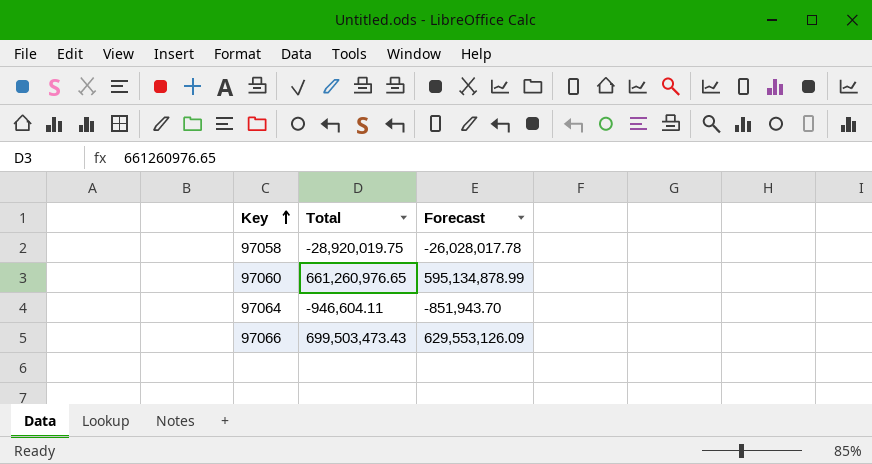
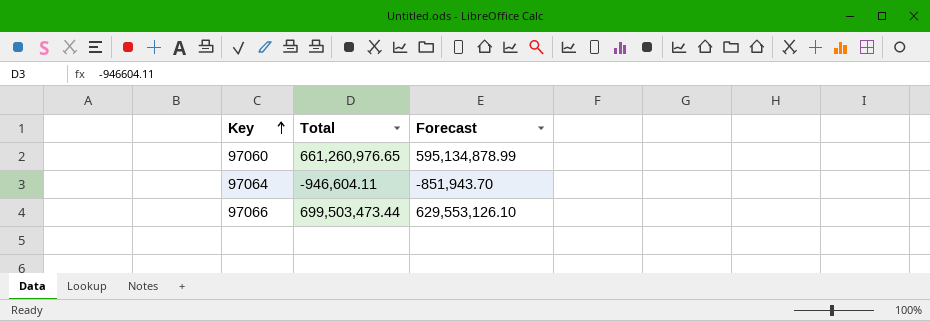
row 97058: -28,920,019.75 | -26,028,017.78 -> none
97066 | Total: 699,503,473.43 -> 699,503,473.44
97066 | Forecast: 629,553,126.09 -> 629,553,126.10

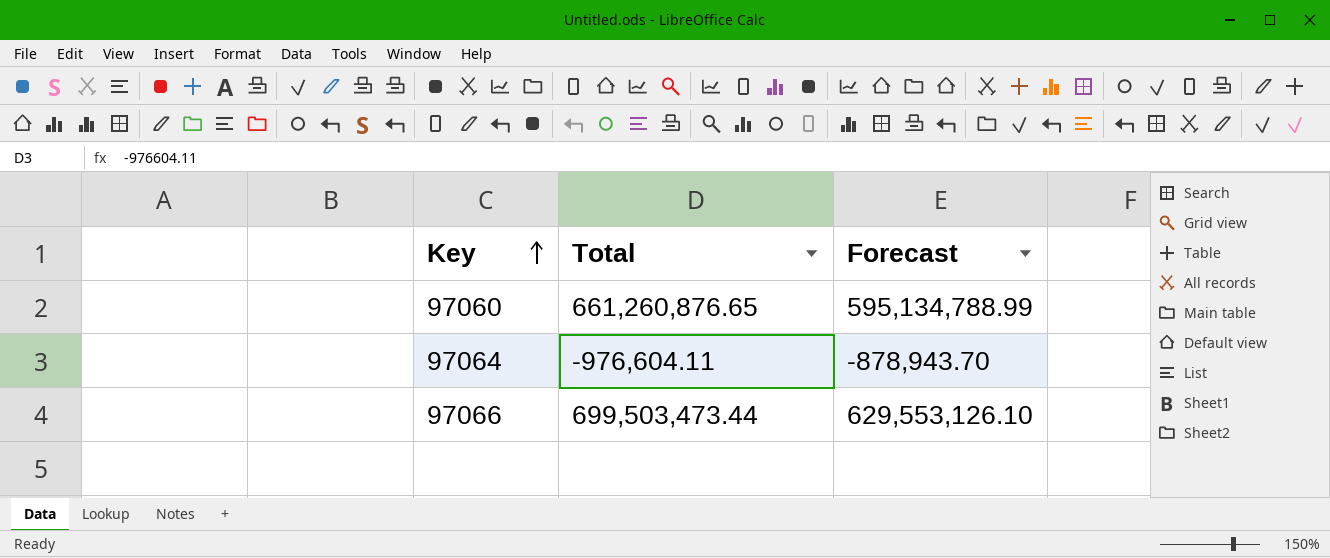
97060 | Total: 661,260,976.65 -> 661,260,876.65
97060 | Forecast: 595,134,878.99 -> 595,134,788.99
97064 | Total: -946,604.11 -> -976,604.11
97064 | Forecast: -851,943.70 -> -878,943.70

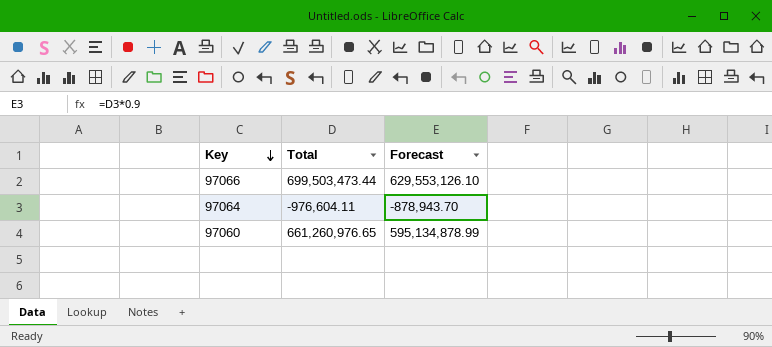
row order: Key ascending -> Key descending
97060 | Total: 661,260,876.65 -> 661,260,976.65
97060 | Forecast: 595,134,788.99 -> 595,134,878.99

